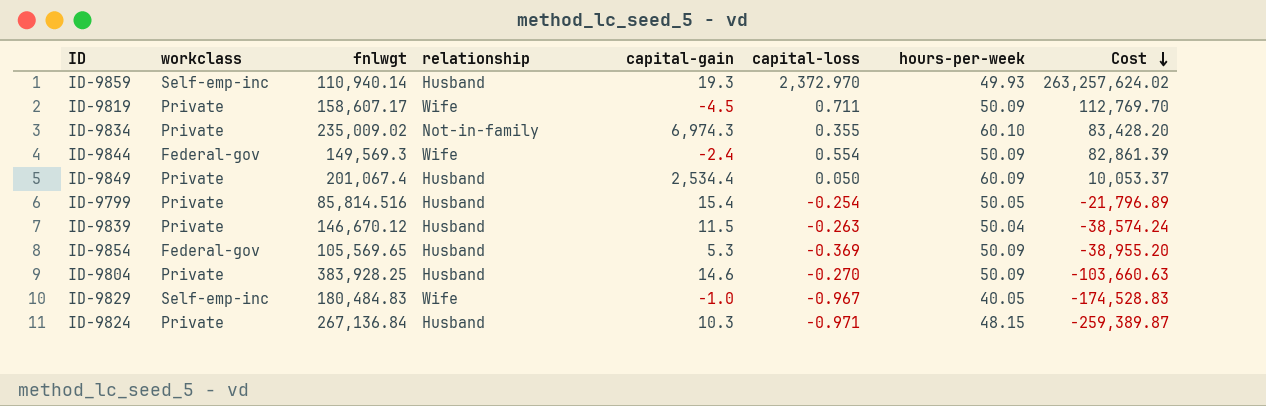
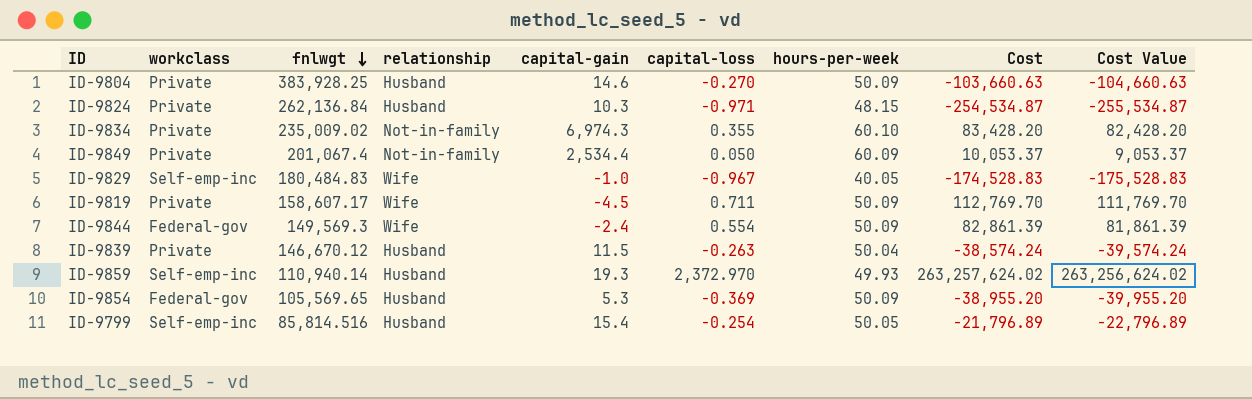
row order: Cost descending -> fnlwgt descending
column Cost Value | formula: none -> [Cost] - 1000
ID-9824 | fnlwgt: 267,136.84 -> 262,136.84
ID-9824 | Cost: -259,389.87 -> -254,534.87
ID-9849 | relationship: Husband -> Not-in-family
ID-9799 | workclass: Private -> Self-emp-inc

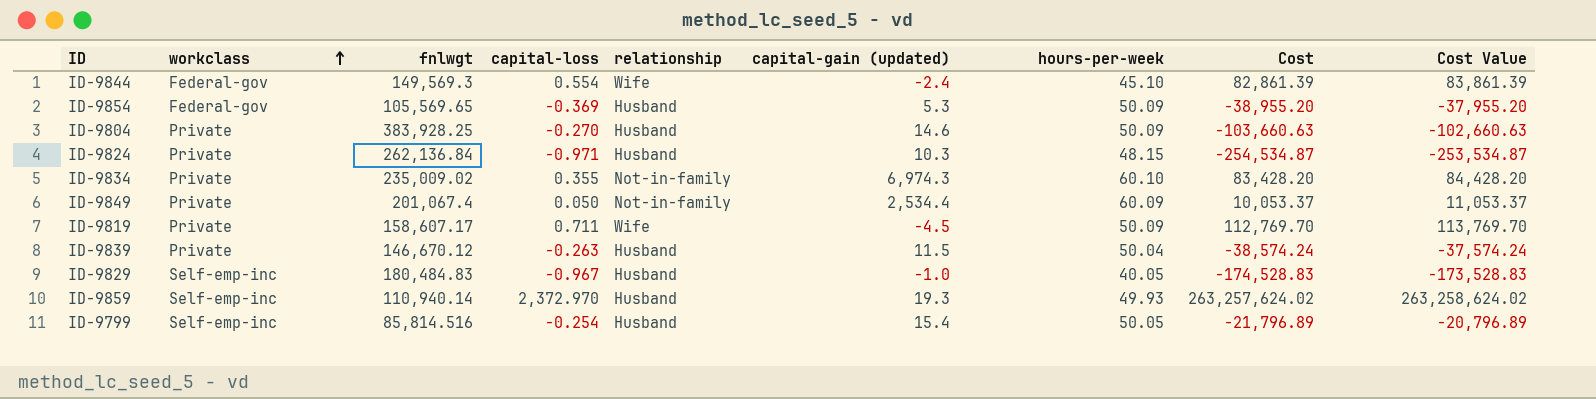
row order: fnlwgt descending -> workclass ascending
column capital-loss | position: 6 -> 4
column name: capital-gain -> capital-gain (updated)
column Cost Value | formula: [Cost] - 1000 -> [Cost] + 1000
ID-9844 | hours-per-week: 50.09 -> 45.10
ID-9829 | relationship: Wife -> Husband

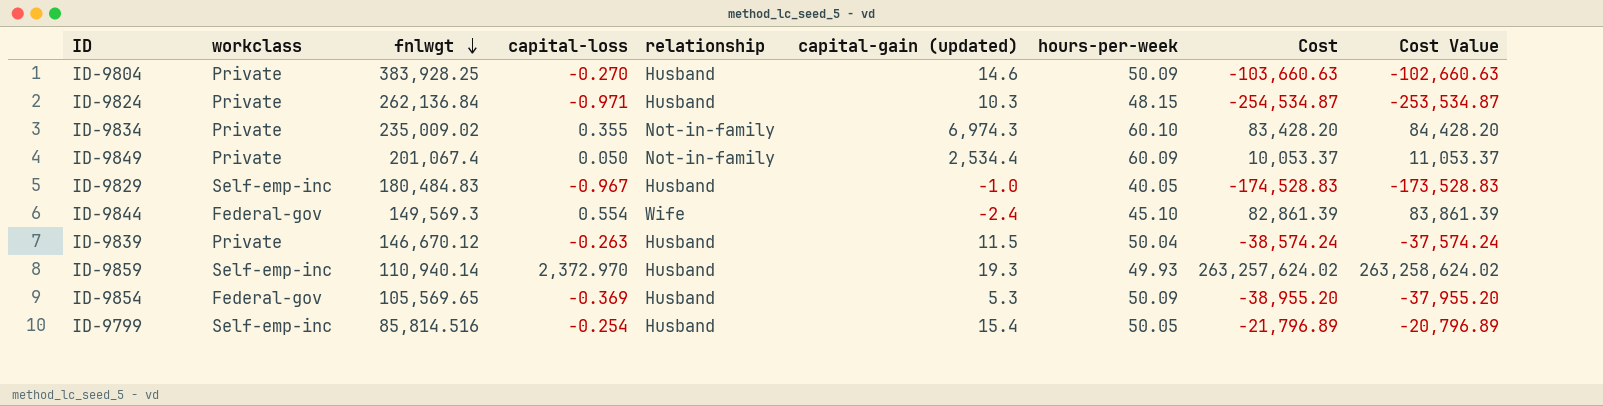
row order: workclass ascending -> fnlwgt descending
row ID-9819: Private | 158,607.17 | 0.711 | Wife | -4.5 | 50.09 | 112,769.70 | 113,769.70 -> none

